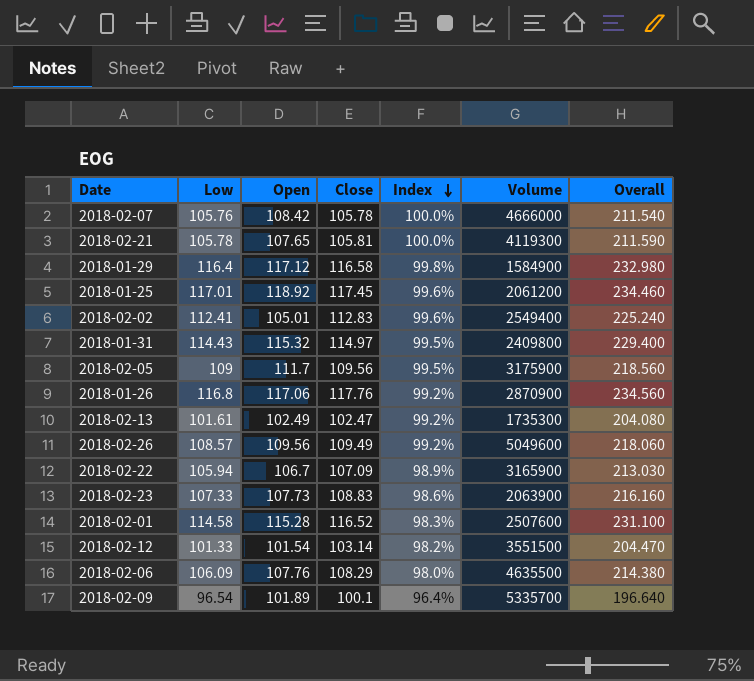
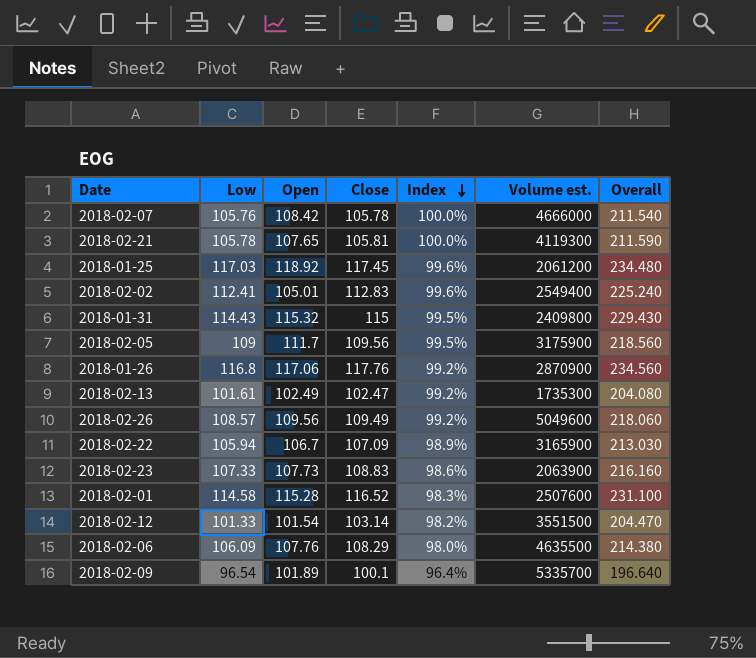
column name: Volume -> Volume est.
row 2018-01-29: 116.4 | 117.12 | 116.58 | 99.8% | 1584900 | 232.980 -> none
2018-01-25 | Low: 117.01 -> 117.03
2018-01-25 | Overall: 234.460 -> 234.480
2018-01-31 | Close: 114.97 -> 115
2018-01-31 | Overall: 229.400 -> 229.430

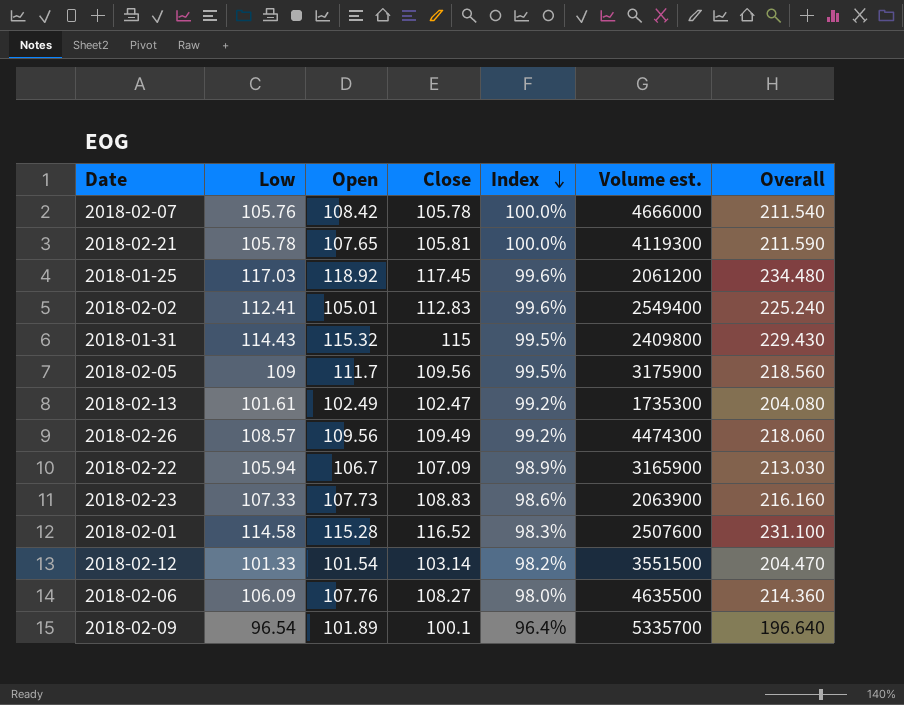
row 2018-01-26: 116.8 | 117.06 | 117.76 | 99.2% | 2870900 | 234.560 -> none
2018-02-26 | Volume est.: 5049600 -> 4474300
2018-02-06 | Close: 108.29 -> 108.27
2018-02-06 | Overall: 214.380 -> 214.360

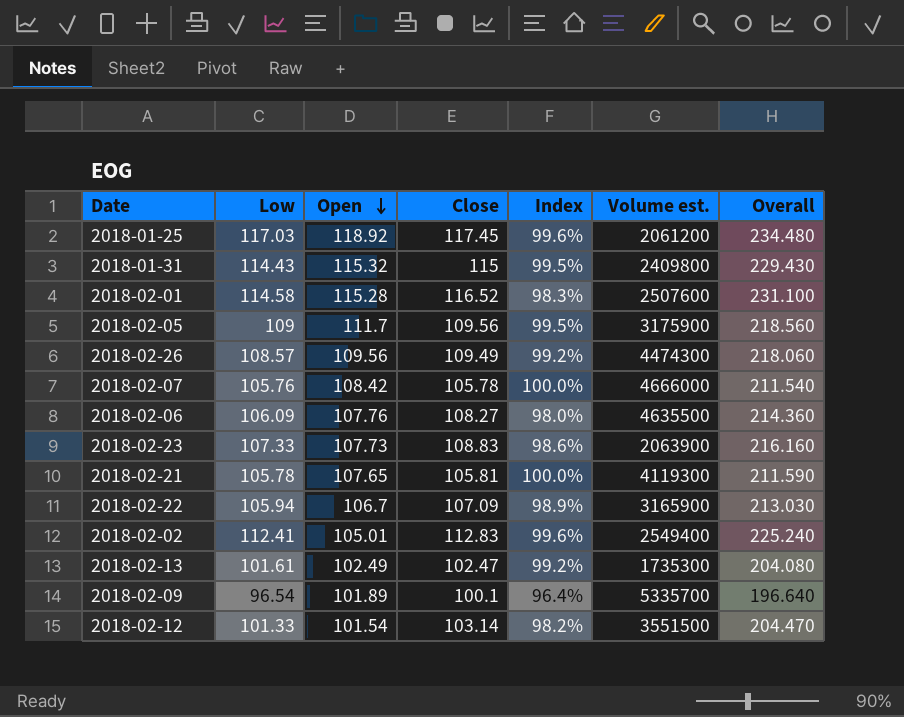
row order: Index descending -> Open descending

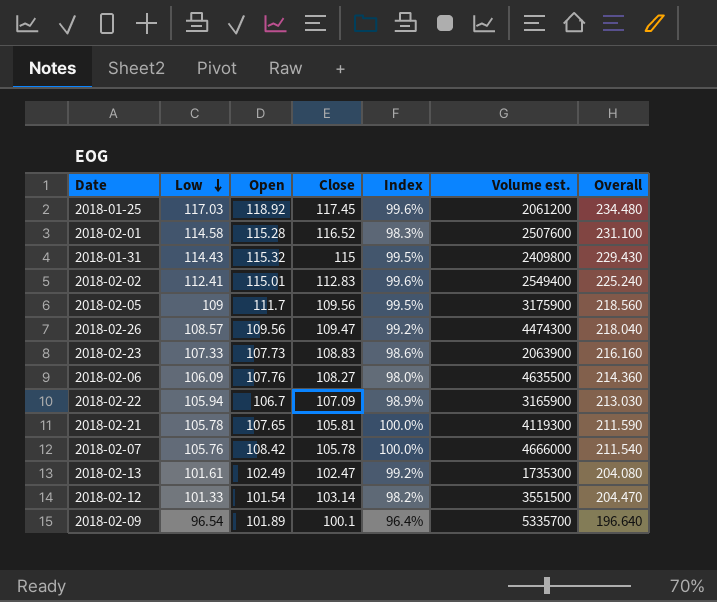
row order: Open descending -> Low descending
2018-02-02 | Open: 105.01 -> 115.01
2018-02-26 | Close: 109.49 -> 109.47
2018-02-26 | Overall: 218.060 -> 218.040

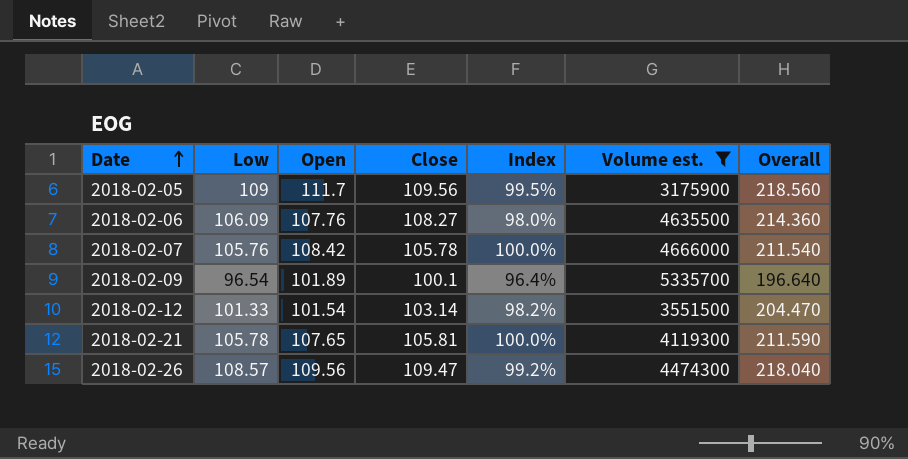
filter: none -> Volume est. >= 3175900
row order: Low descending -> Date ascending

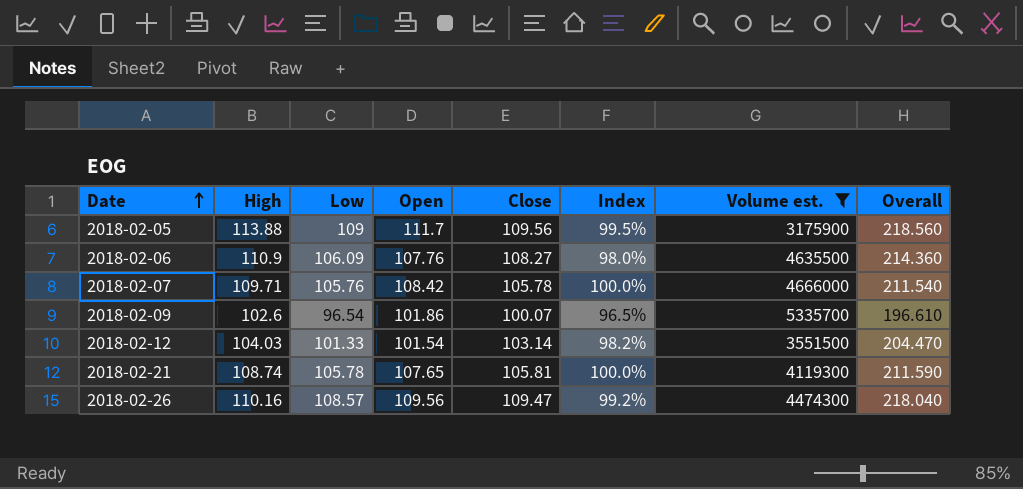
column High | position: none -> 2
2018-02-09 | Open: 101.89 -> 101.86
2018-02-09 | Close: 100.1 -> 100.07
2018-02-09 | Index: 96.4% -> 96.5%
2018-02-09 | Overall: 196.640 -> 196.610

